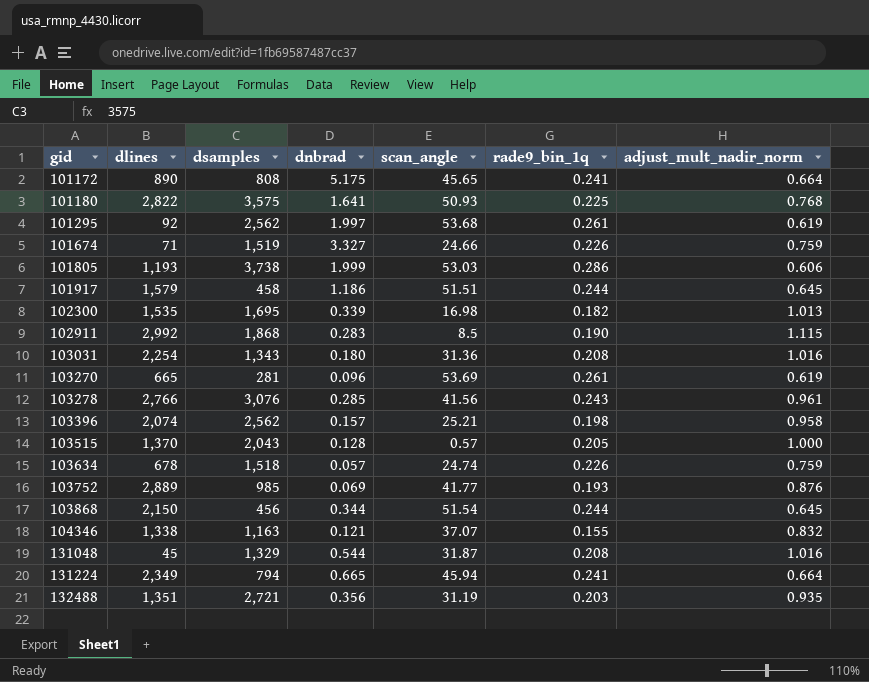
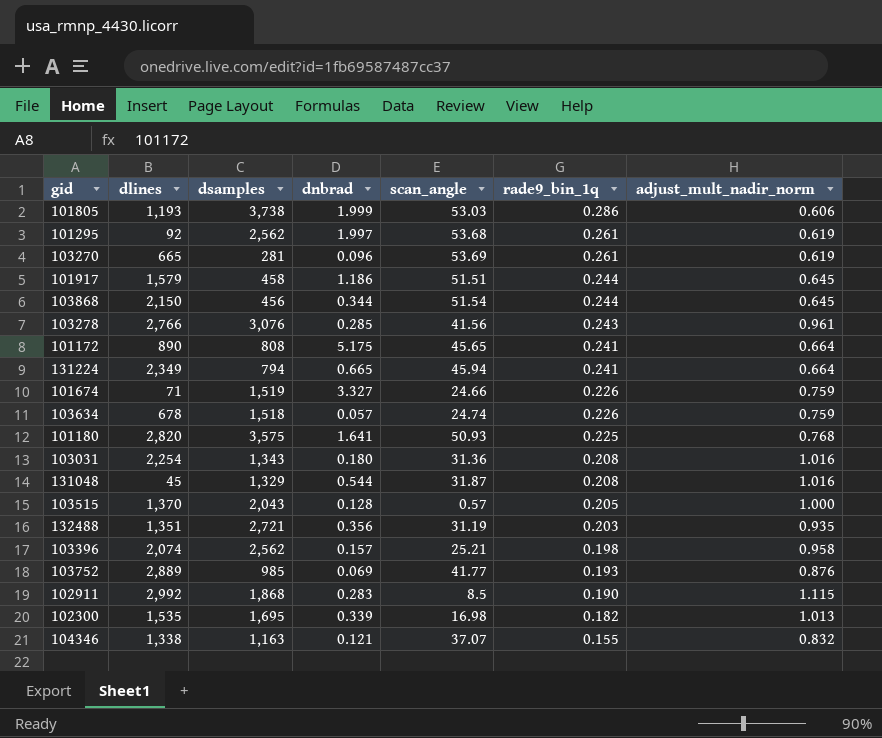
row order: gid ascending -> rade9_bin_1q descending
101180 | dlines: 2,822 -> 2,820

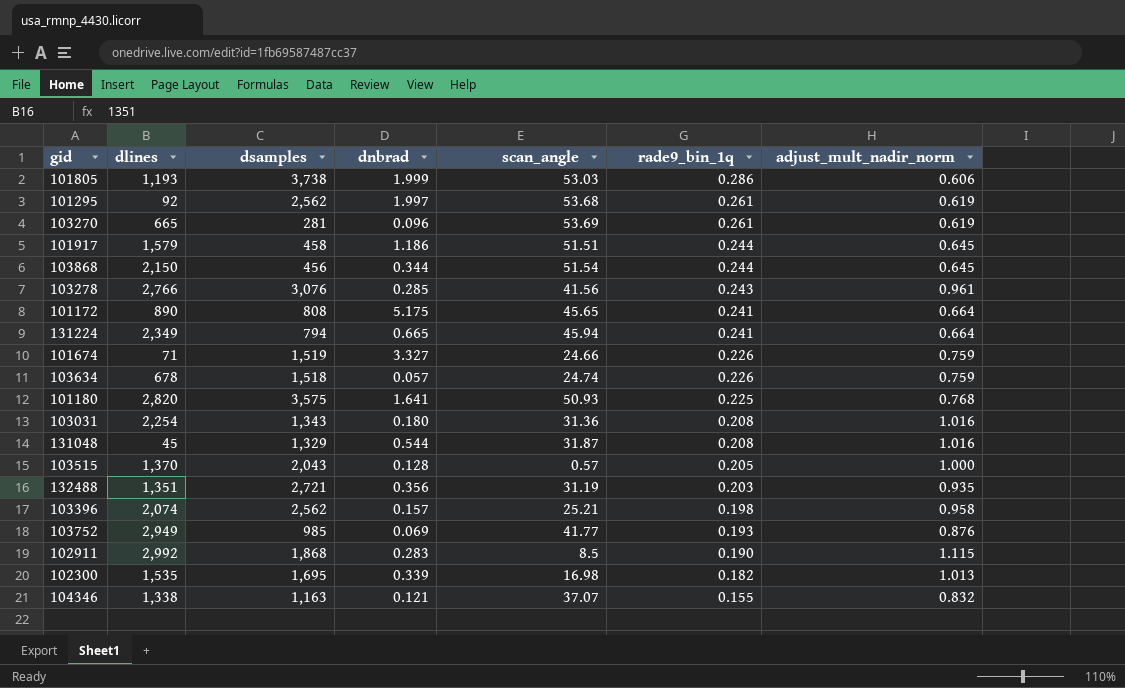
103752 | dlines: 2,889 -> 2,949

